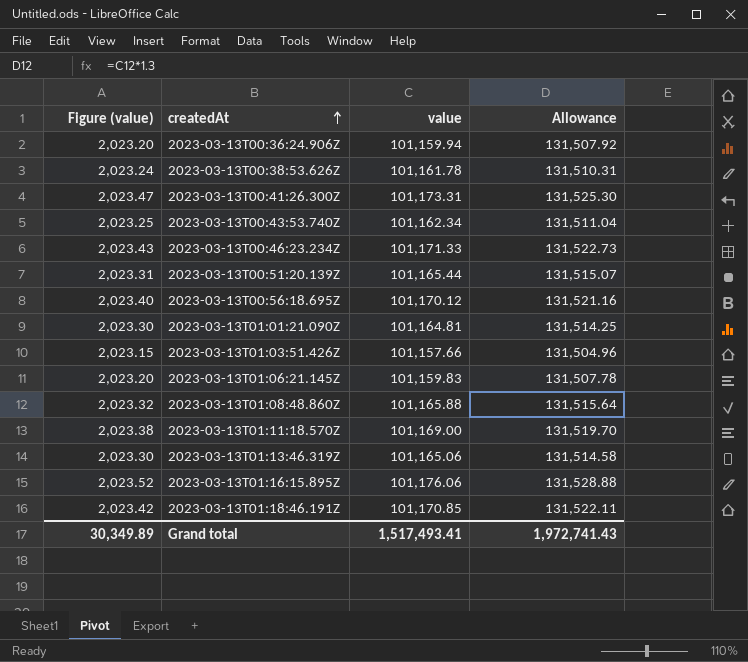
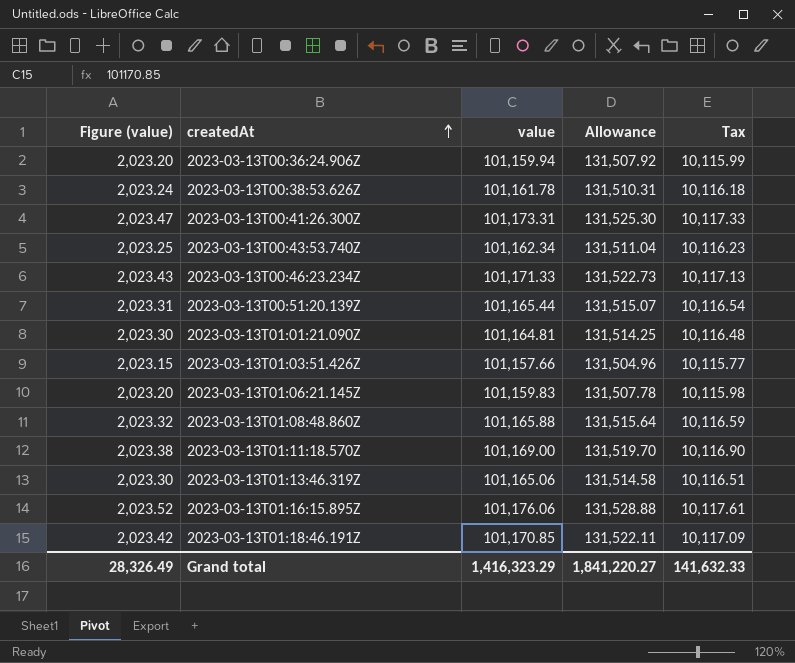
column Tax | formula: none -> [value] * 0.1
row 2023-03-13T00:56:18.695Z: 2,023.40 | 101,170.12 | 131,521.16 -> none
Grand total | Figure (value): 30,349.89 -> 28,326.49
Grand total | value: 1,517,493.41 -> 1,416,323.29
Grand total | Allowance: 1,972,741.43 -> 1,841,220.27

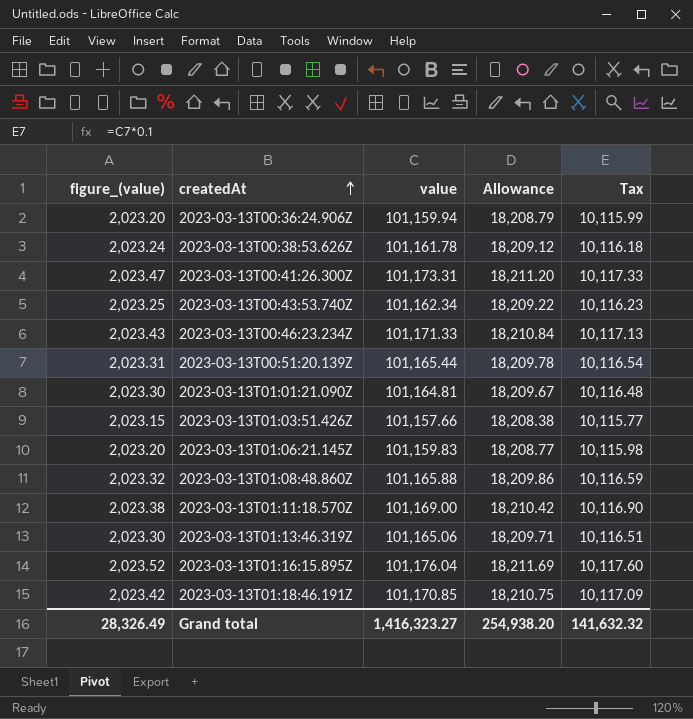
column name: Figure (value) -> figure_(value)
column Allowance | formula: [value] * 1.3 -> [value] * 0.18
2023-03-13T01:16:15.895Z | value: 101,176.06 -> 101,176.04
2023-03-13T01:16:15.895Z | Tax: 10,117.61 -> 10,117.60
Grand total | value: 1,416,323.29 -> 1,416,323.27
Grand total | Allowance: 1,841,220.27 -> 254,938.20
Grand total | Tax: 141,632.33 -> 141,632.32

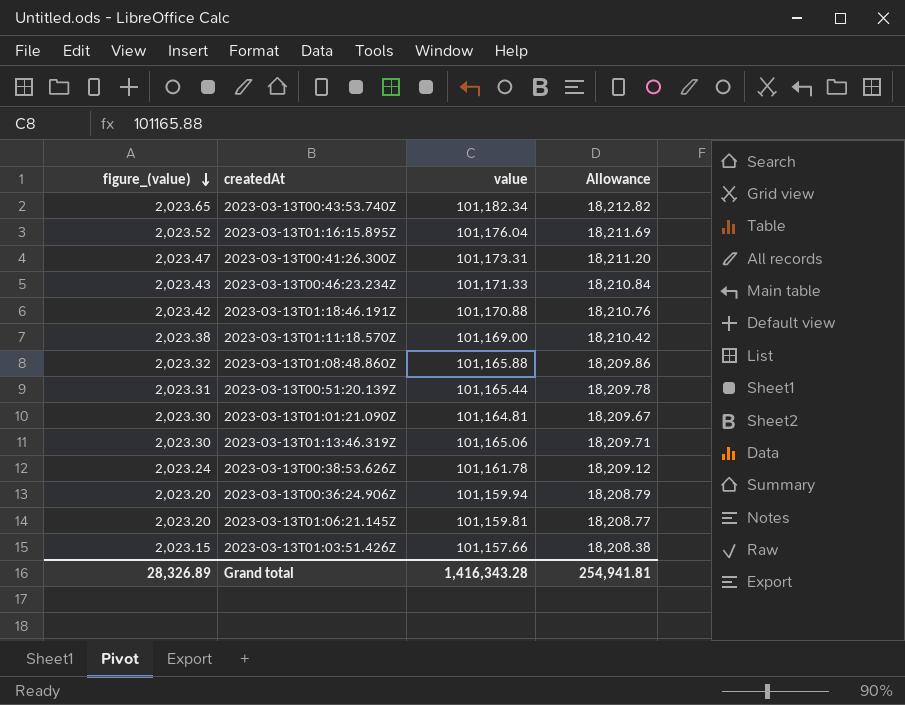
row order: createdAt ascending -> figure_(value) descending
column Tax | formula: [value] * 0.1 -> none
2023-03-13T00:43:53.740Z | figure_(value): 2,023.25 -> 2,023.65
2023-03-13T00:43:53.740Z | value: 101,162.34 -> 101,182.34
2023-03-13T00:43:53.740Z | Allowance: 18,209.22 -> 18,212.82
2023-03-13T01:18:46.191Z | value: 101,170.85 -> 101,170.88
2023-03-13T01:18:46.191Z | Allowance: 18,210.75 -> 18,210.76
2023-03-13T01:06:21.145Z | value: 101,159.83 -> 101,159.81
Grand total | figure_(value): 28,326.49 -> 28,326.89
Grand total | value: 1,416,323.27 -> 1,416,343.28
Grand total | Allowance: 254,938.20 -> 254,941.81

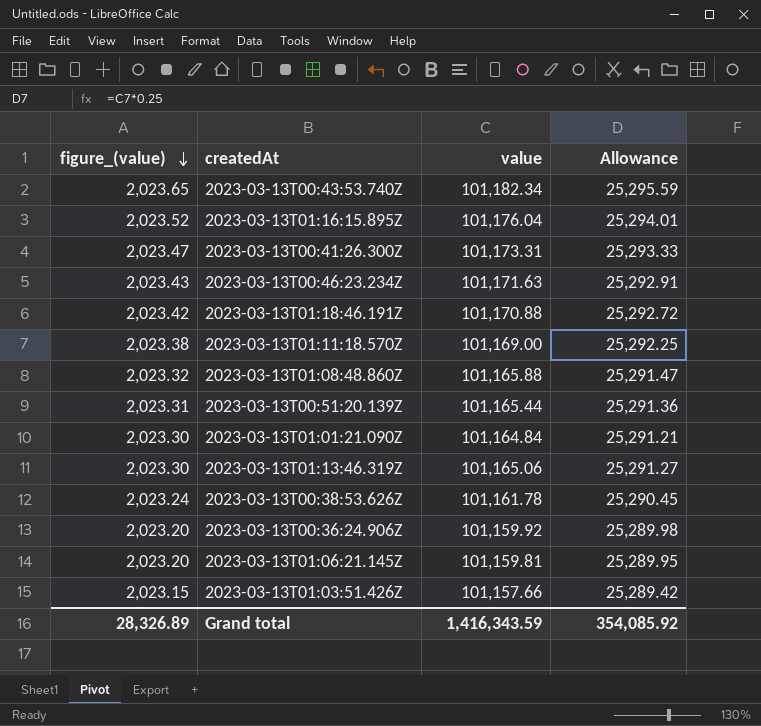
column Allowance | formula: [value] * 0.18 -> [value] * 0.25
2023-03-13T00:46:23.234Z | value: 101,171.33 -> 101,171.63
2023-03-13T01:01:21.090Z | value: 101,164.81 -> 101,164.84
2023-03-13T00:36:24.906Z | value: 101,159.94 -> 101,159.92
Grand total | value: 1,416,343.28 -> 1,416,343.59
Grand total | Allowance: 254,941.81 -> 354,085.92

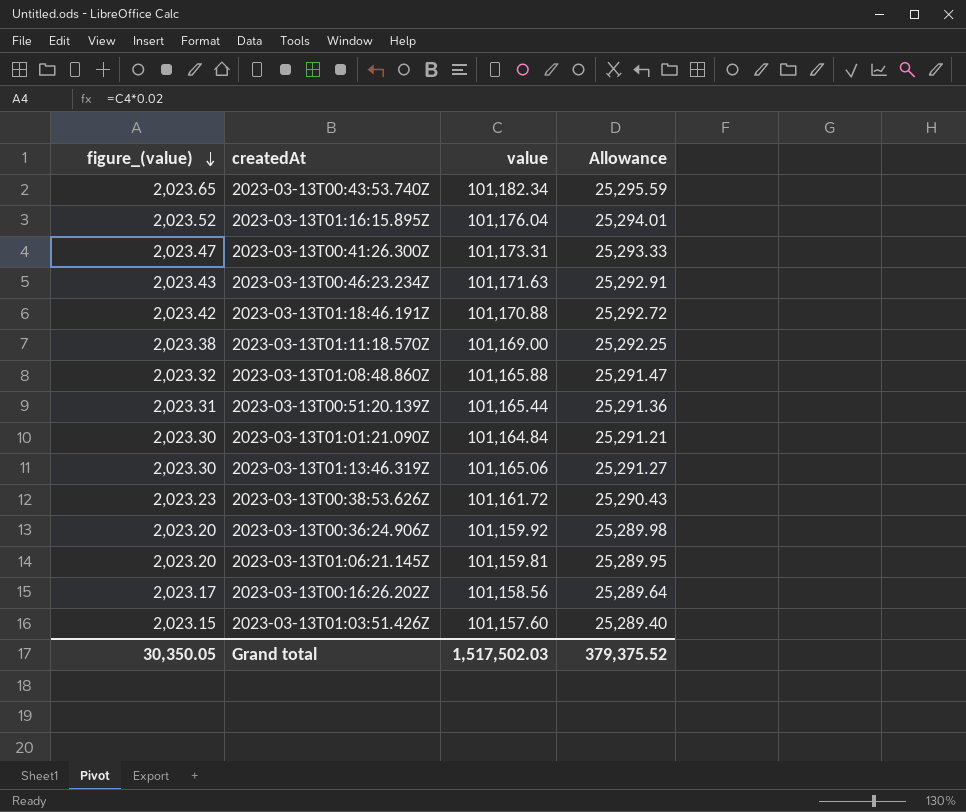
2023-03-13T00:38:53.626Z | figure_(value): 2,023.24 -> 2,023.23
2023-03-13T00:38:53.626Z | value: 101,161.78 -> 101,161.72
2023-03-13T00:38:53.626Z | Allowance: 25,290.45 -> 25,290.43
row 2023-03-13T00:16:26.202Z: none -> 2,023.17 | 101,158.56 | 25,289.64
2023-03-13T01:03:51.426Z | value: 101,157.66 -> 101,157.60
2023-03-13T01:03:51.426Z | Allowance: 25,289.42 -> 25,289.40
Grand total | figure_(value): 28,326.89 -> 30,350.05
Grand total | value: 1,416,343.59 -> 1,517,502.03
Grand total | Allowance: 354,085.92 -> 379,375.52

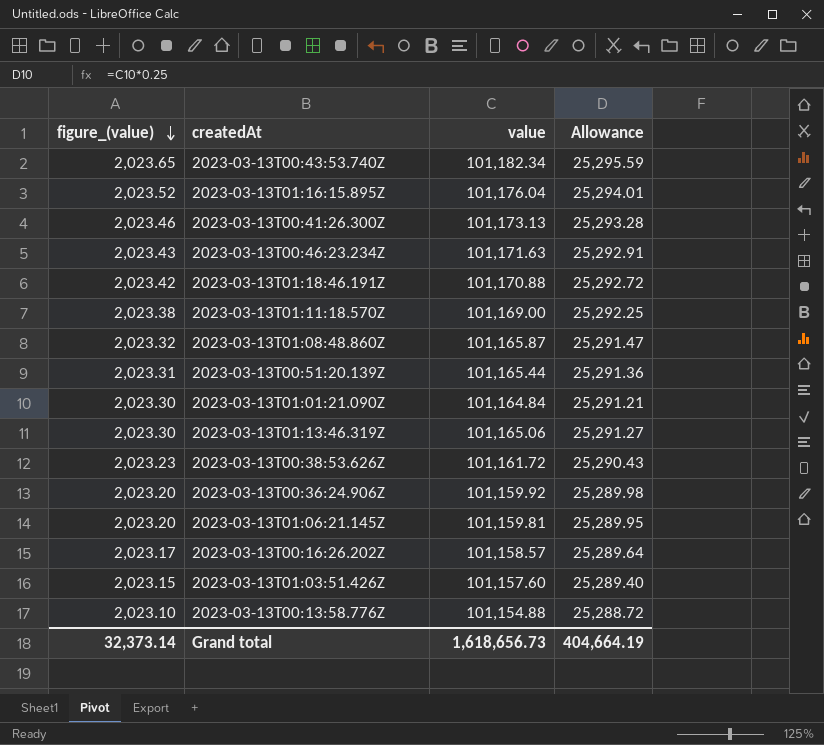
2023-03-13T00:41:26.300Z | figure_(value): 2,023.47 -> 2,023.46
2023-03-13T00:41:26.300Z | value: 101,173.31 -> 101,173.13
2023-03-13T00:41:26.300Z | Allowance: 25,293.33 -> 25,293.28
2023-03-13T01:08:48.860Z | value: 101,165.88 -> 101,165.87
2023-03-13T00:16:26.202Z | value: 101,158.56 -> 101,158.57
row 2023-03-13T00:13:58.776Z: none -> 2,023.10 | 101,154.88 | 25,288.72
Grand total | figure_(value): 30,350.05 -> 32,373.14
Grand total | value: 1,517,502.03 -> 1,618,656.73
Grand total | Allowance: 379,375.52 -> 404,664.19

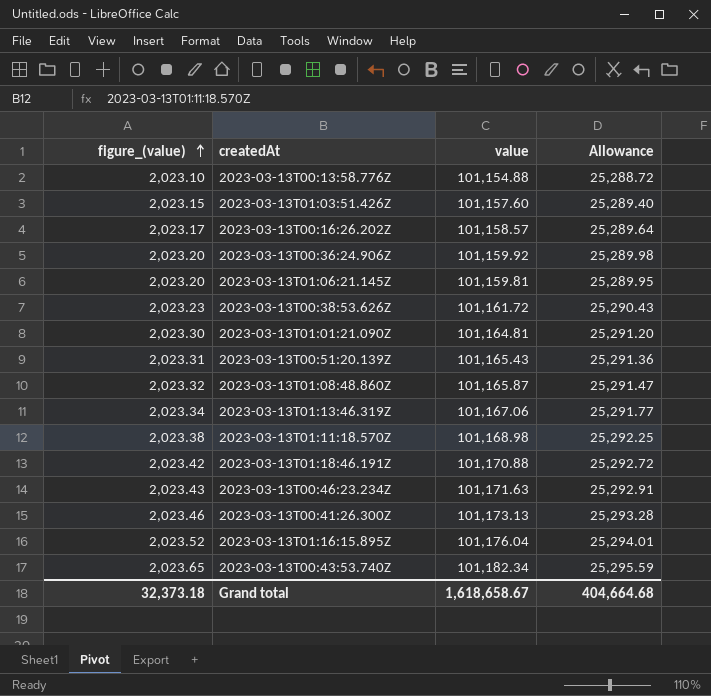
row order: figure_(value) descending -> figure_(value) ascending
2023-03-13T01:01:21.090Z | value: 101,164.84 -> 101,164.81
2023-03-13T01:01:21.090Z | Allowance: 25,291.21 -> 25,291.20
2023-03-13T00:51:20.139Z | value: 101,165.44 -> 101,165.43
2023-03-13T01:13:46.319Z | figure_(value): 2,023.30 -> 2,023.34
2023-03-13T01:13:46.319Z | value: 101,165.06 -> 101,167.06
2023-03-13T01:13:46.319Z | Allowance: 25,291.27 -> 25,291.77
2023-03-13T01:11:18.570Z | value: 101,169.00 -> 101,168.98
Grand total | figure_(value): 32,373.14 -> 32,373.18
Grand total | value: 1,618,656.73 -> 1,618,658.67
Grand total | Allowance: 404,664.19 -> 404,664.68

